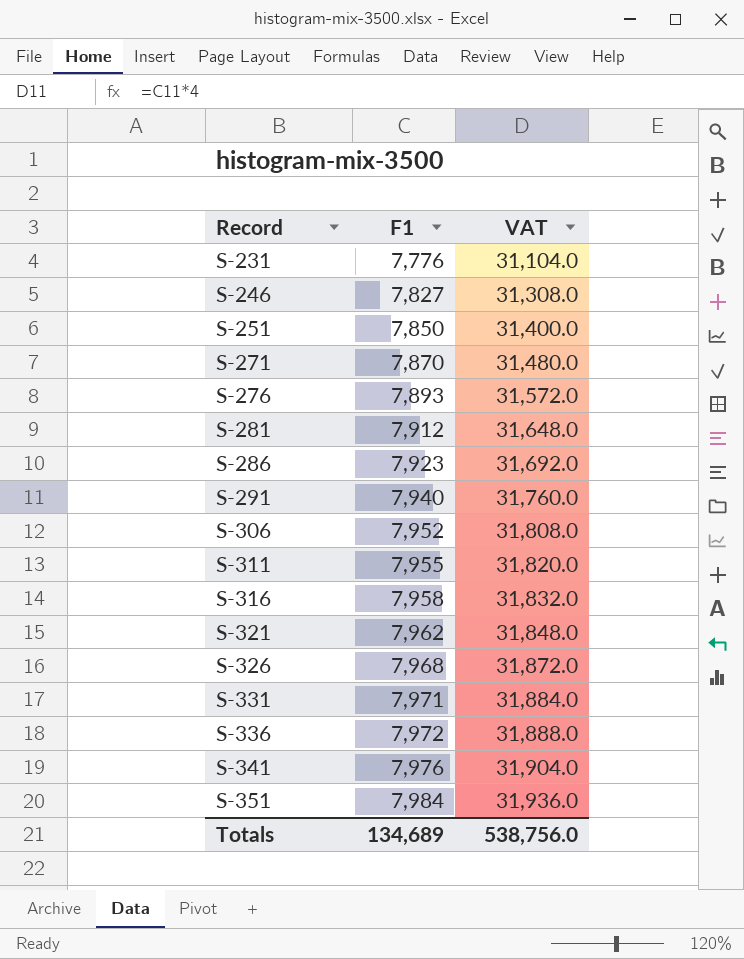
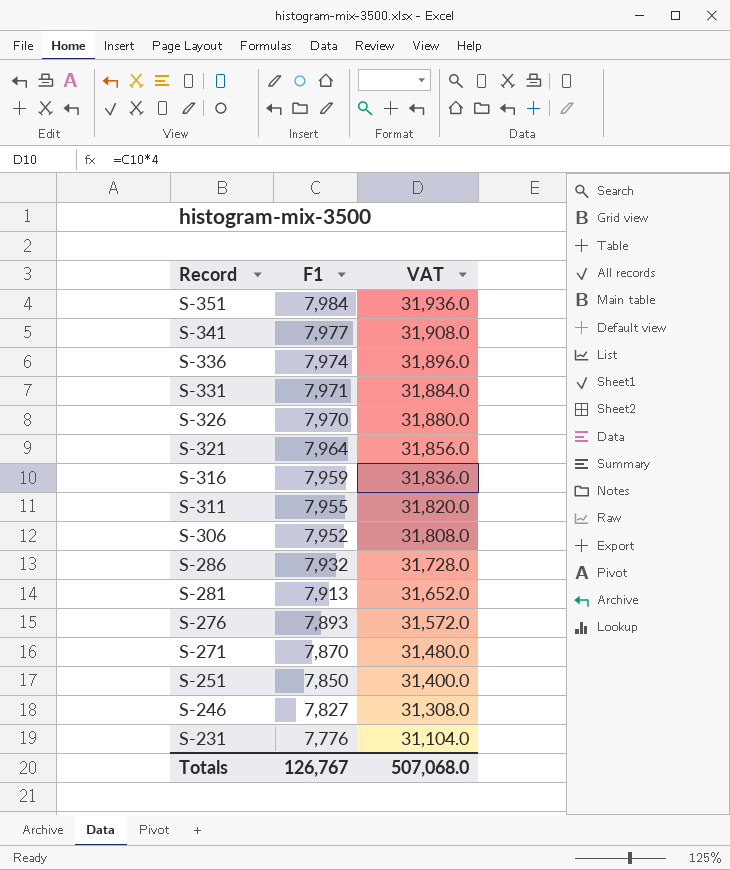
row order: Record ascending -> Record descending
row S-291: 7,940 | 31,760.0 -> none
S-341 | F1: 7,976 -> 7,977
S-341 | VAT: 31,904.0 -> 31,908.0
S-336 | F1: 7,972 -> 7,974
S-336 | VAT: 31,888.0 -> 31,896.0
S-326 | F1: 7,968 -> 7,970
S-326 | VAT: 31,872.0 -> 31,880.0
S-321 | F1: 7,962 -> 7,964
S-321 | VAT: 31,848.0 -> 31,856.0
S-316 | F1: 7,958 -> 7,959
S-316 | VAT: 31,832.0 -> 31,836.0
S-286 | F1: 7,923 -> 7,932
S-286 | VAT: 31,692.0 -> 31,728.0
S-281 | F1: 7,912 -> 7,913
S-281 | VAT: 31,648.0 -> 31,652.0
Totals | F1: 134,689 -> 126,767
Totals | VAT: 538,756.0 -> 507,068.0

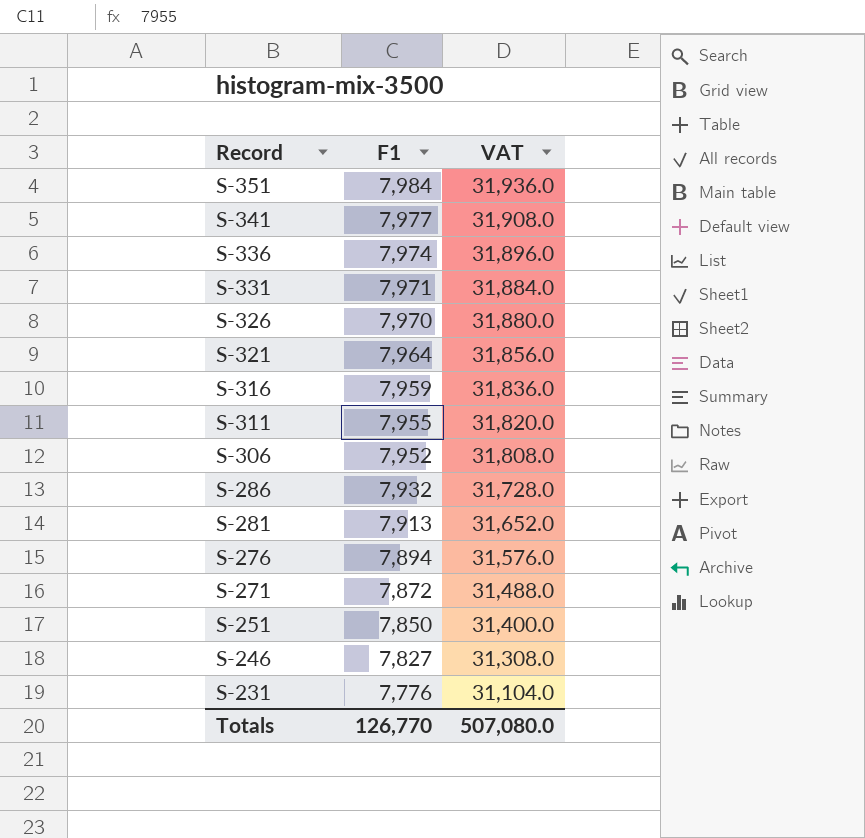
S-276 | F1: 7,893 -> 7,894
S-276 | VAT: 31,572.0 -> 31,576.0
S-271 | F1: 7,870 -> 7,872
S-271 | VAT: 31,480.0 -> 31,488.0
Totals | F1: 126,767 -> 126,770
Totals | VAT: 507,068.0 -> 507,080.0

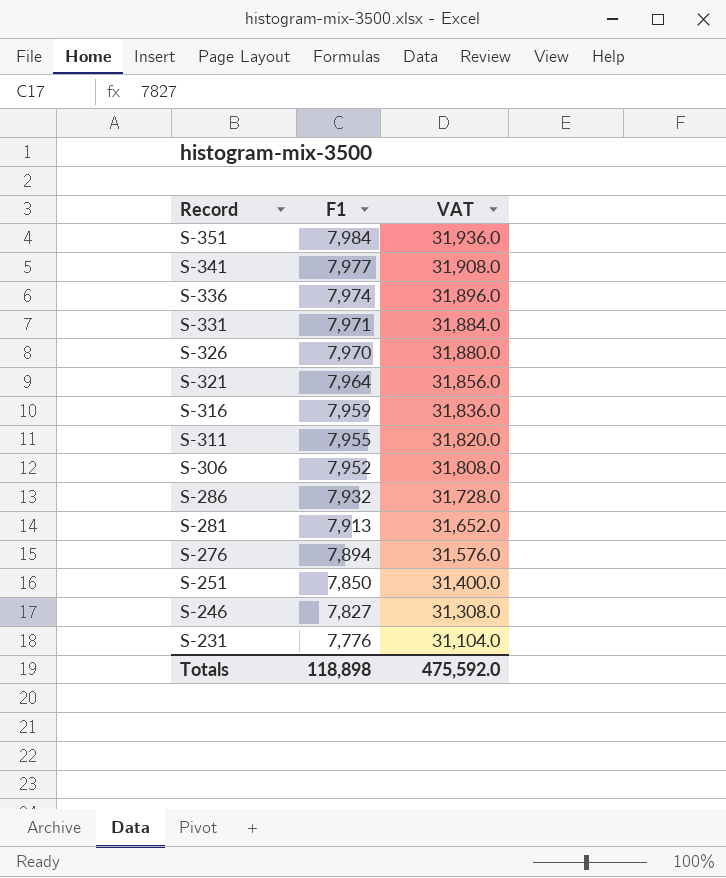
row S-271: 7,872 | 31,488.0 -> none
Totals | F1: 126,770 -> 118,898
Totals | VAT: 507,080.0 -> 475,592.0

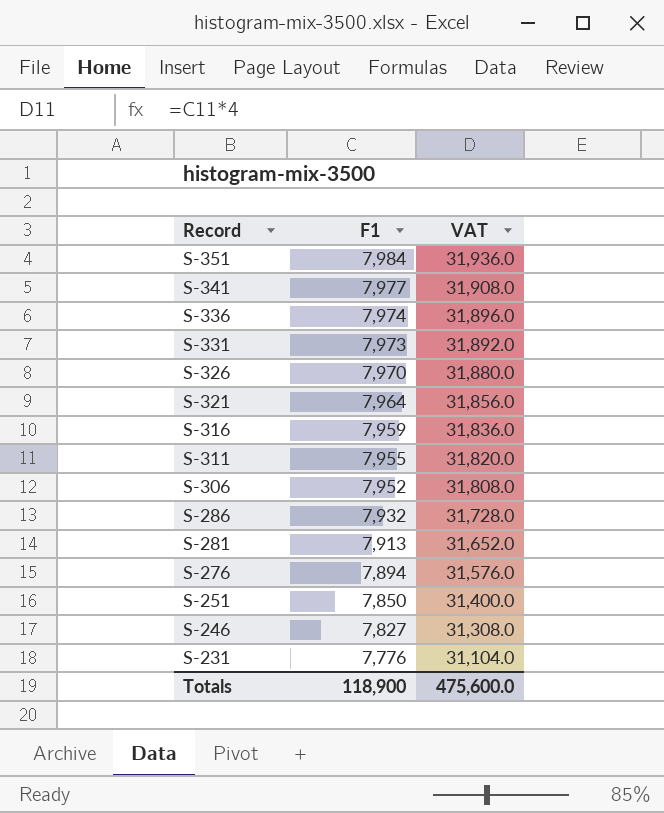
S-331 | F1: 7,971 -> 7,973
S-331 | VAT: 31,884.0 -> 31,892.0
Totals | F1: 118,898 -> 118,900
Totals | VAT: 475,592.0 -> 475,600.0

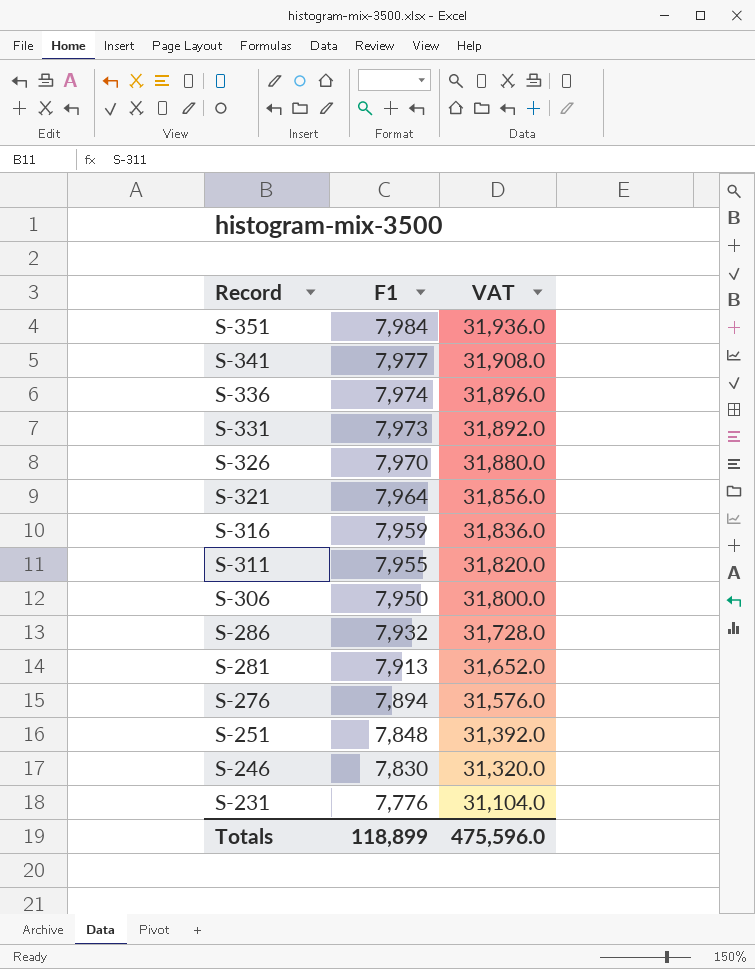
S-306 | F1: 7,952 -> 7,950
S-306 | VAT: 31,808.0 -> 31,800.0
S-251 | F1: 7,850 -> 7,848
S-251 | VAT: 31,400.0 -> 31,392.0
S-246 | F1: 7,827 -> 7,830
S-246 | VAT: 31,308.0 -> 31,320.0
Totals | F1: 118,900 -> 118,899
Totals | VAT: 475,600.0 -> 475,596.0

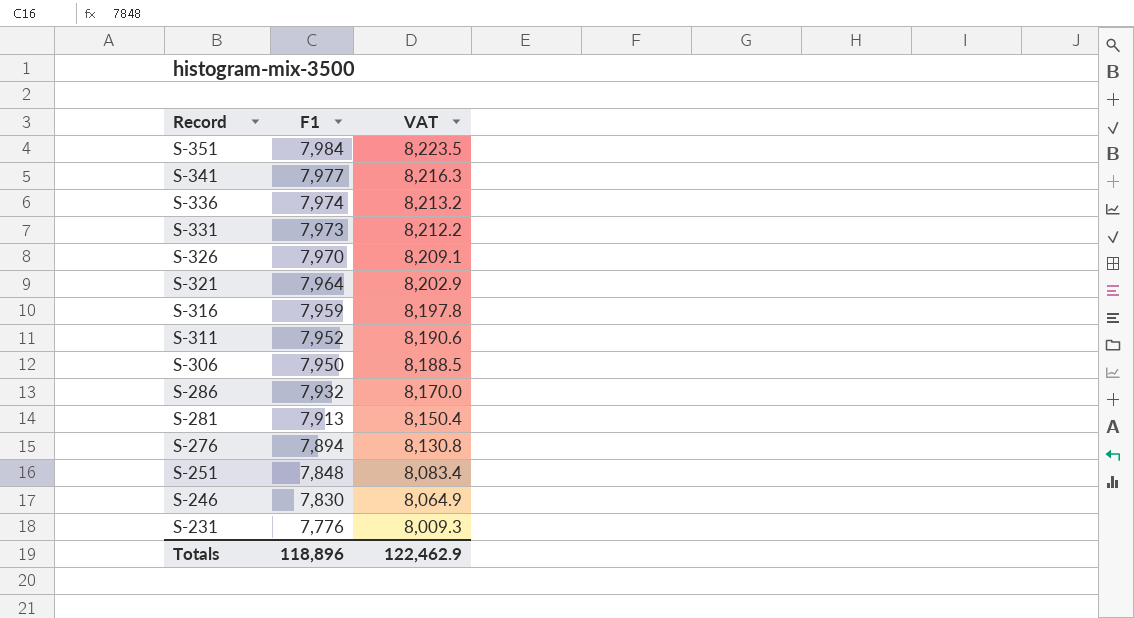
column VAT | formula: [F1] * 4 -> [F1] * 1.03
S-311 | F1: 7,955 -> 7,952
Totals | F1: 118,899 -> 118,896
Totals | VAT: 475,596.0 -> 122,462.9

